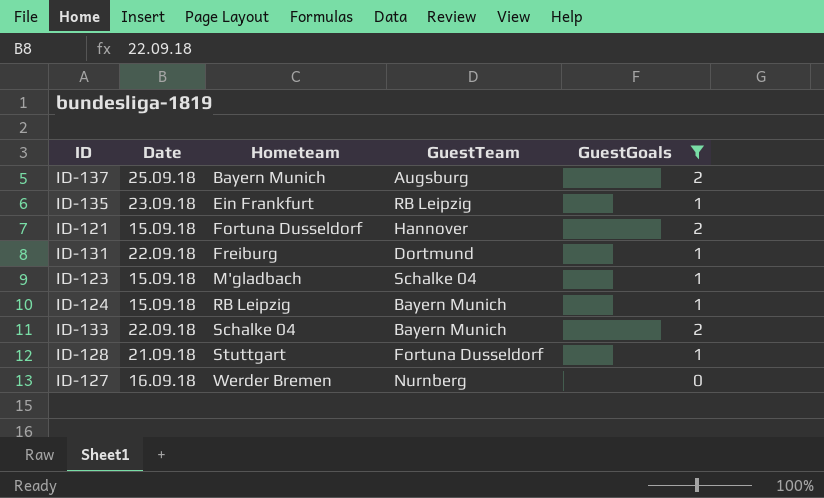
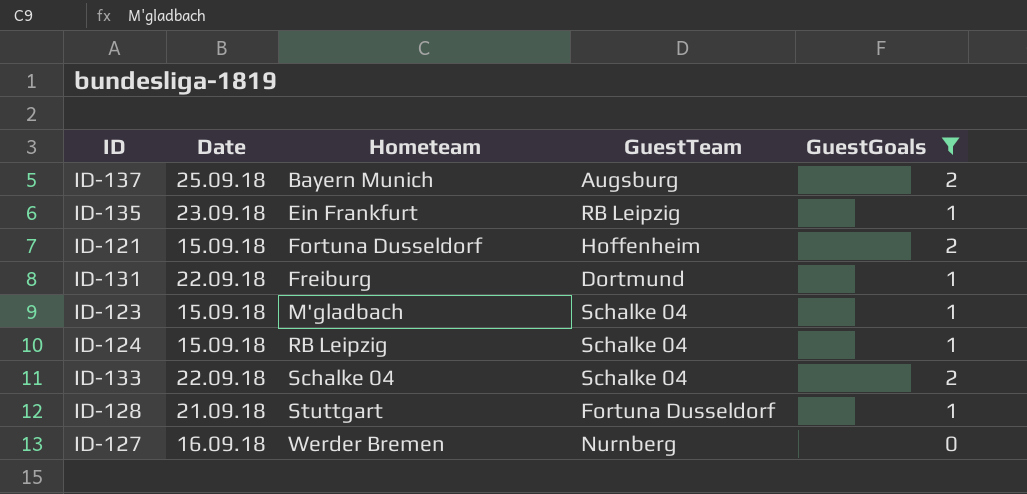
ID-121 | GuestTeam: Hannover -> Hoffenheim
ID-124 | GuestTeam: Bayern Munich -> Schalke 04
ID-133 | GuestTeam: Bayern Munich -> Schalke 04

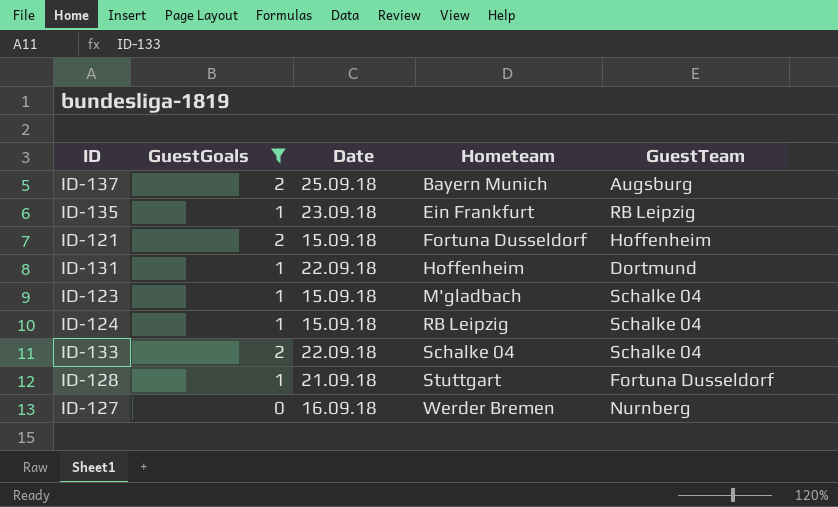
column GuestGoals | position: 5 -> 2
ID-131 | Hometeam: Freiburg -> Hoffenheim

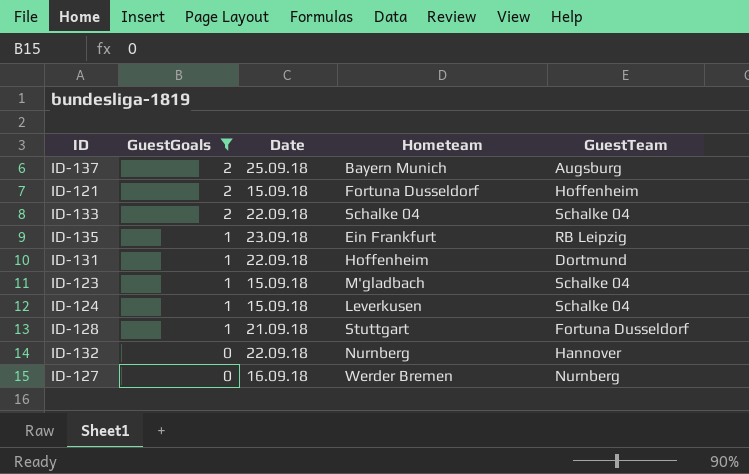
row order: Hometeam ascending -> GuestGoals descending
ID-124 | Hometeam: RB Leipzig -> Leverkusen
row ID-132: none -> 0 | 22.09.18 | Nurnberg | Hannover

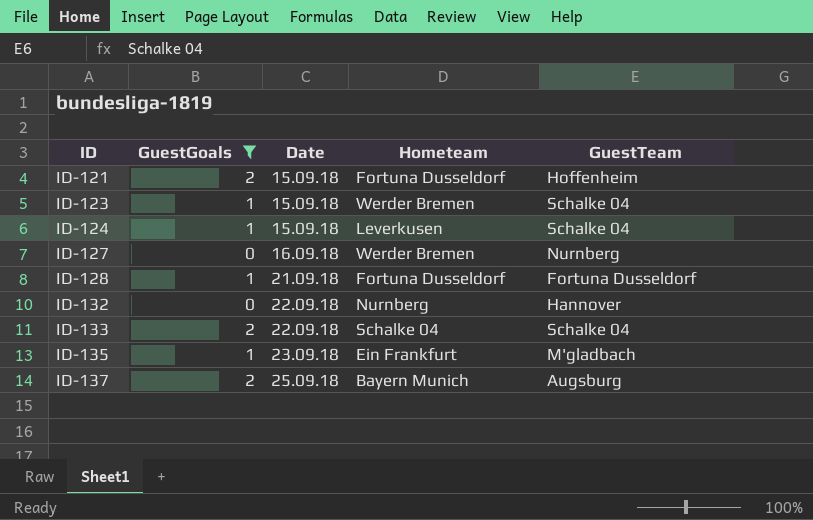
row order: GuestGoals descending -> ID ascending
row ID-131: 1 | 22.09.18 | Hoffenheim | Dortmund -> none
ID-123 | Hometeam: M'gladbach -> Werder Bremen
ID-128 | Hometeam: Stuttgart -> Fortuna Dusseldorf
ID-135 | GuestTeam: RB Leipzig -> M'gladbach

